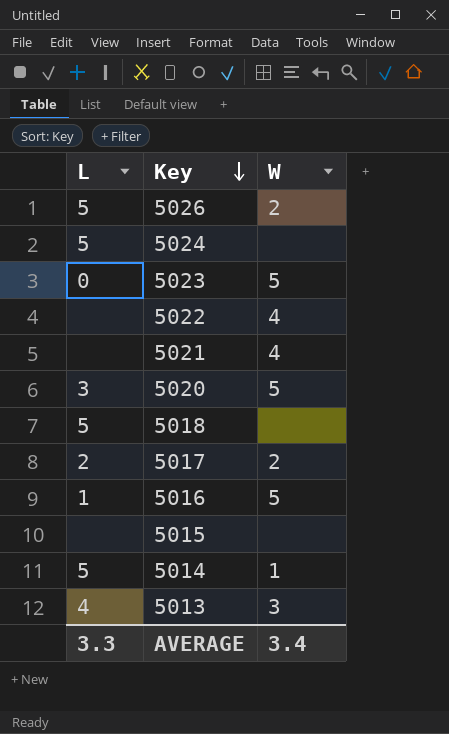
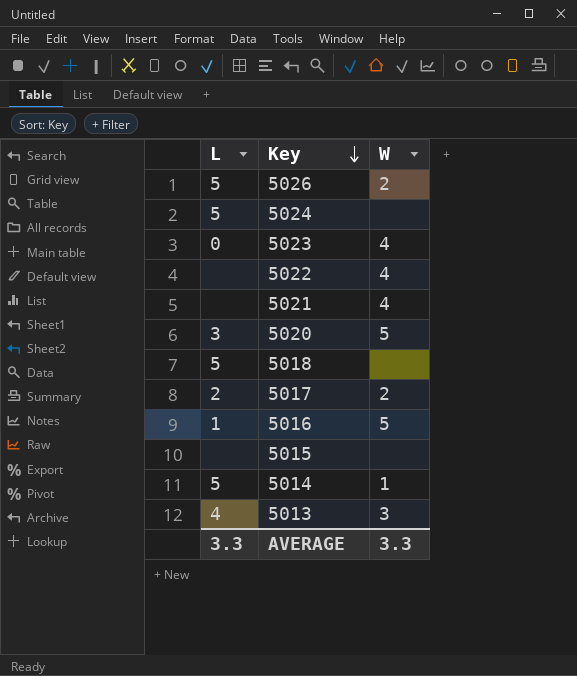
5023 | W: 5 -> 4
AVERAGE | W: 3.4 -> 3.3

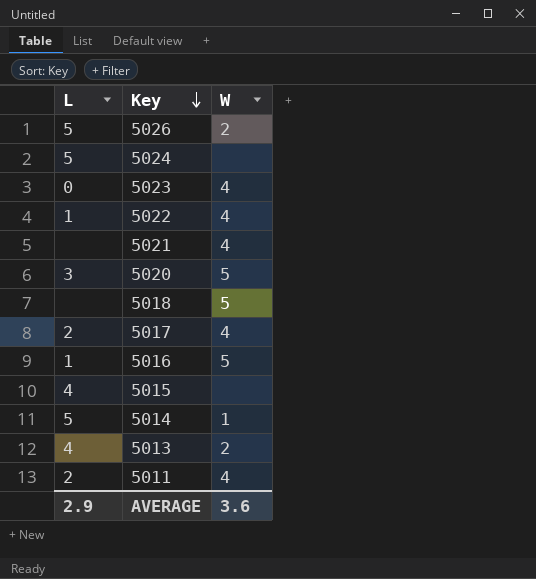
5022 | L: none -> 1
5018 | L: 5 -> none
5018 | W: none -> 5
5017 | W: 2 -> 4
5015 | L: none -> 4
5013 | W: 3 -> 2
row 5011: none -> 2 | 4
AVERAGE | L: 3.3 -> 2.9
AVERAGE | W: 3.3 -> 3.6

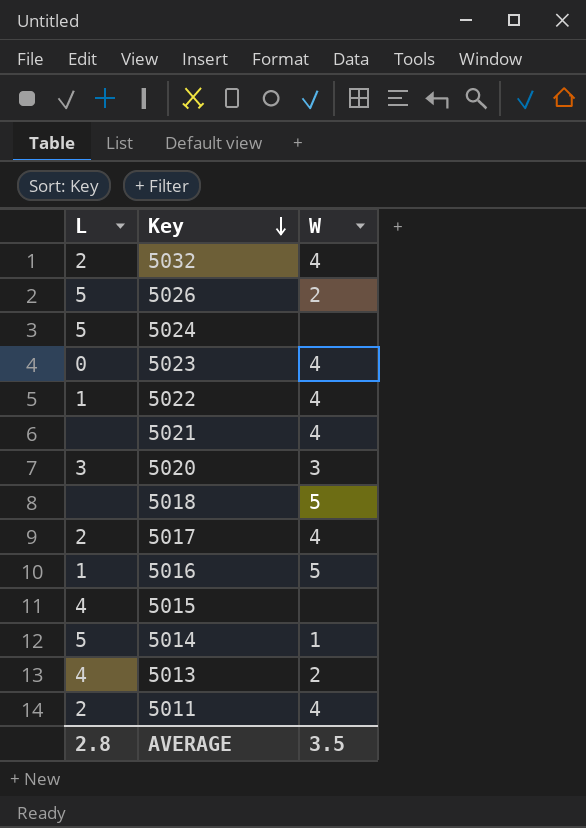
row 5032: none -> 2 | 4
5020 | W: 5 -> 3
AVERAGE | L: 2.9 -> 2.8
AVERAGE | W: 3.6 -> 3.5

